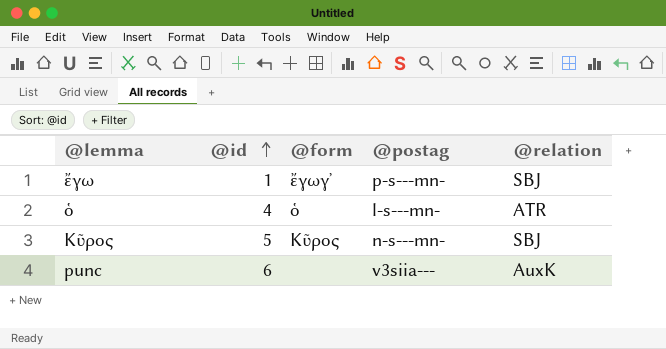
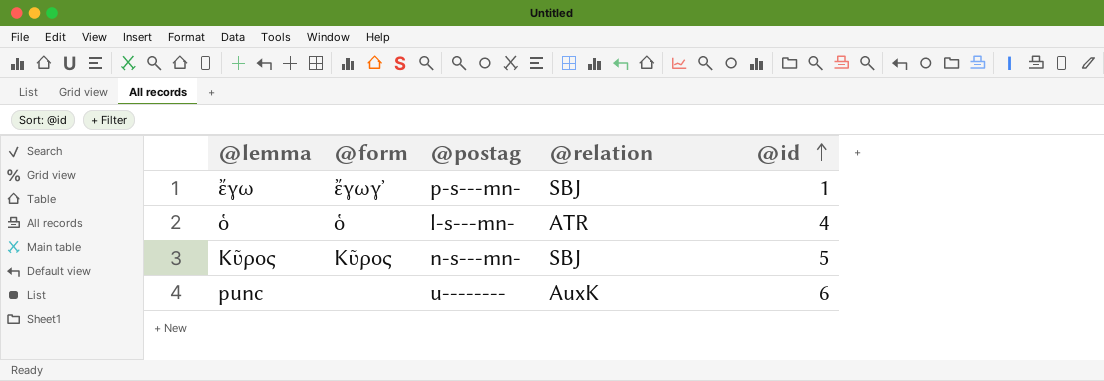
column @id | position: 2 -> 5
punc | @postag: v3siia--- -> u--------

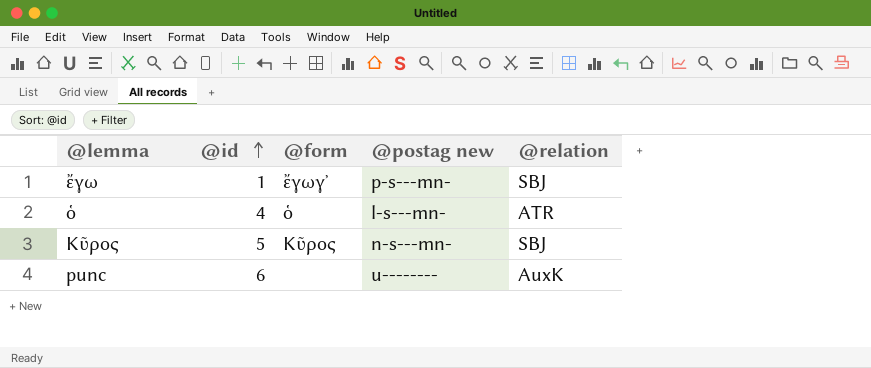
column @id | position: 5 -> 2
column name: @postag -> @postag new

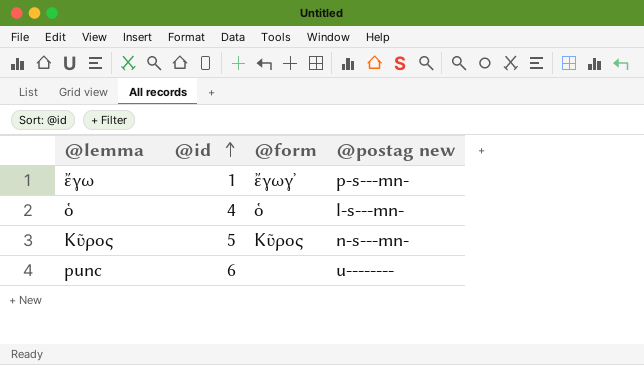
column @relation | position: 5 -> none

